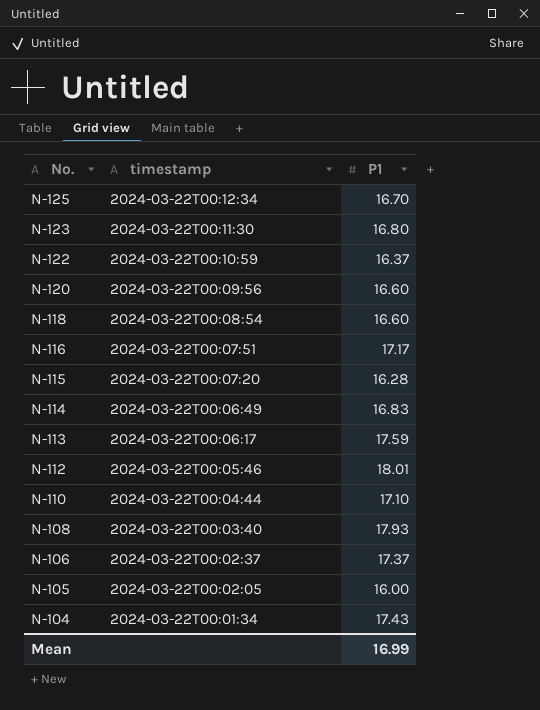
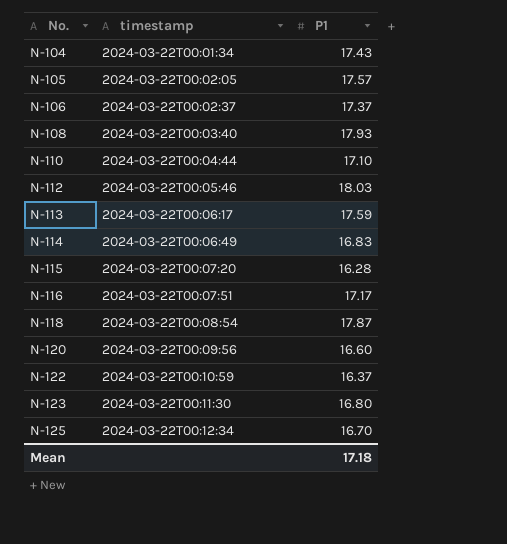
row order: No. descending -> No. ascending
N-105 | P1: 16.00 -> 17.57
N-112 | P1: 18.01 -> 18.03
N-118 | P1: 16.60 -> 17.87
Mean | P1: 16.99 -> 17.18

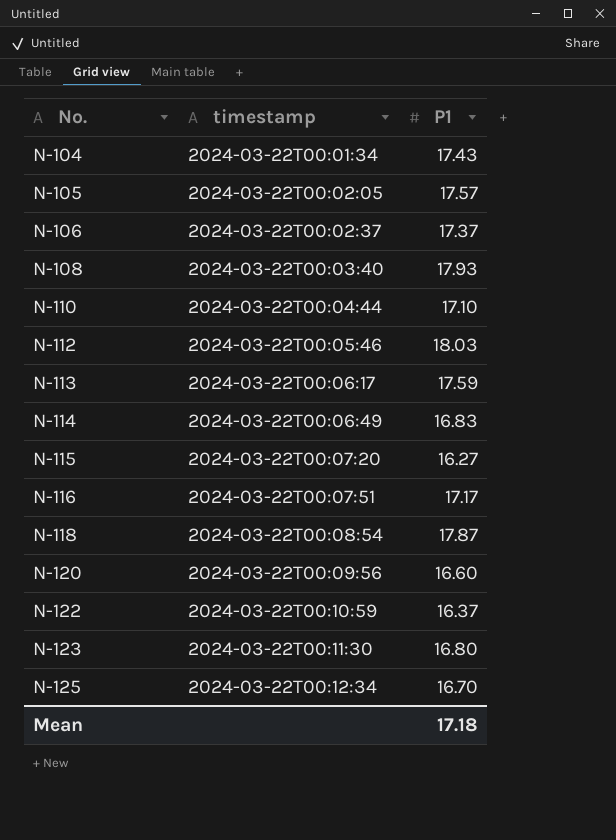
N-115 | P1: 16.28 -> 16.27

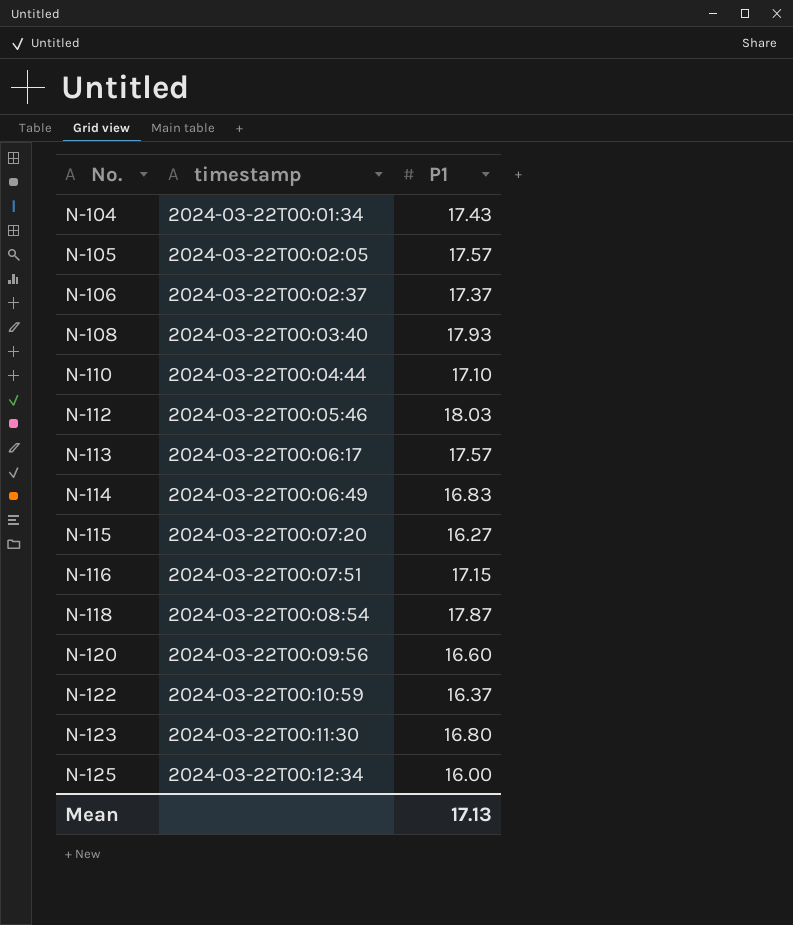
N-113 | P1: 17.59 -> 17.57
N-116 | P1: 17.17 -> 17.15
N-125 | P1: 16.70 -> 16.00
Mean | P1: 17.18 -> 17.13

